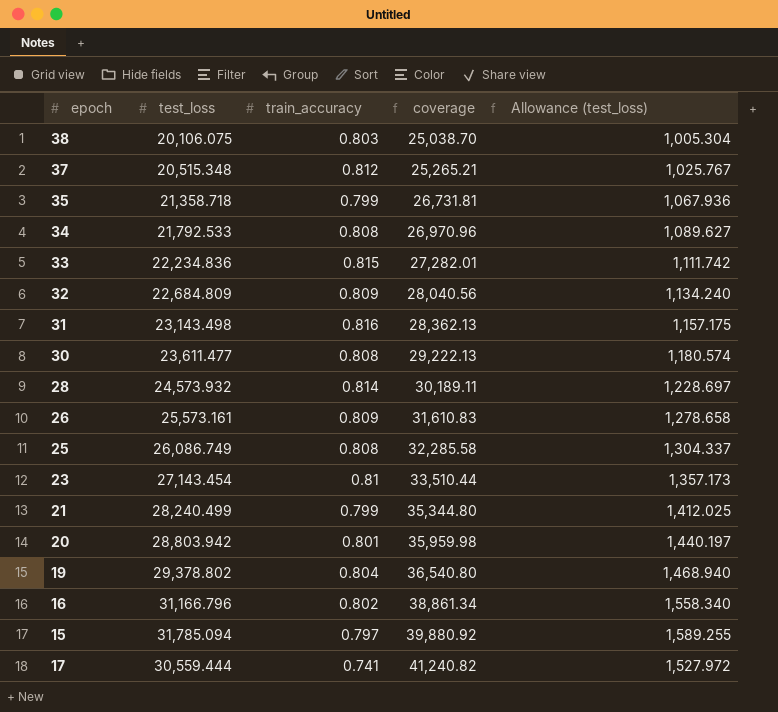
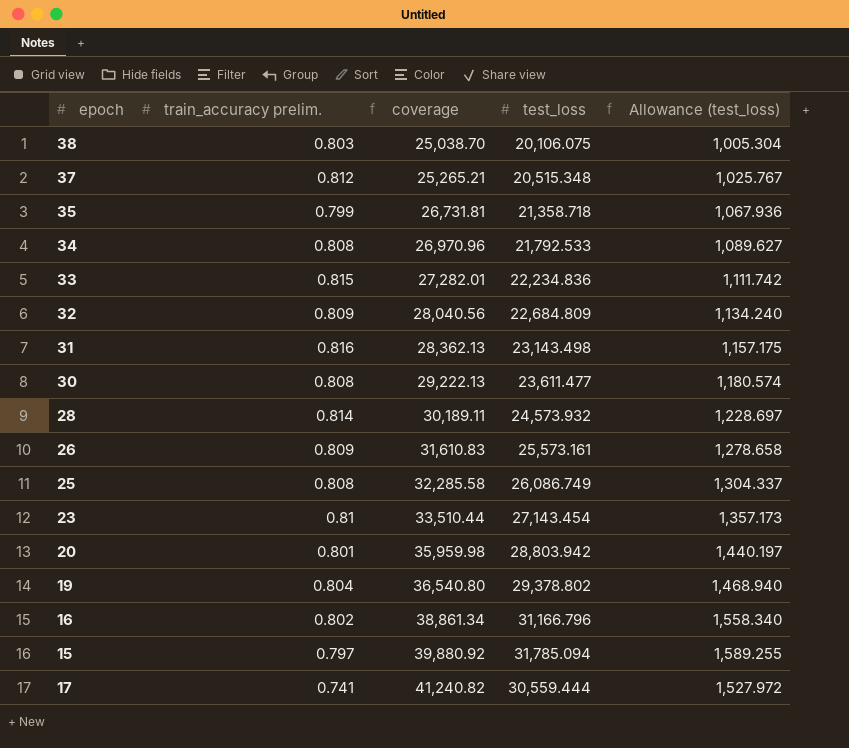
column name: train_accuracy -> train_accuracy prelim.
column test_loss | position: 2 -> 4
row 21: 28,240.499 | 0.799 | 35,344.80 | 1,412.025 -> none

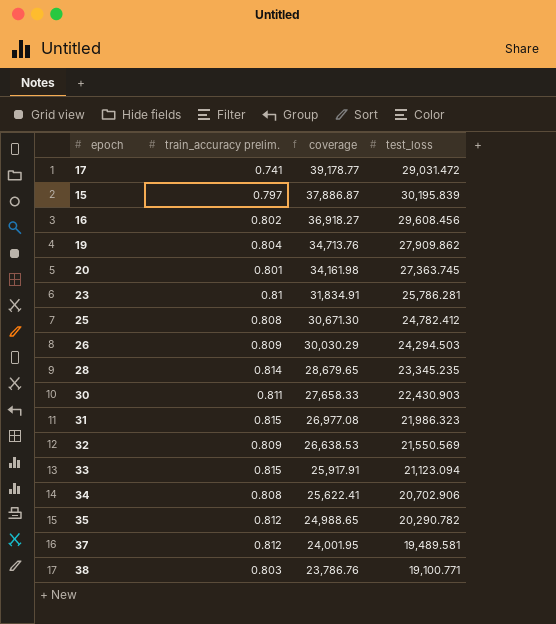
row order: coverage ascending -> coverage descending
column Allowance (test_loss) | formula: [test_loss] * 0.05 -> none
17 | coverage: 41,240.82 -> 39,178.77
17 | test_loss: 30,559.444 -> 29,031.472
15 | coverage: 39,880.92 -> 37,886.87
15 | test_loss: 31,785.094 -> 30,195.839
16 | coverage: 38,861.34 -> 36,918.27
16 | test_loss: 31,166.796 -> 29,608.456
19 | coverage: 36,540.80 -> 34,713.76
19 | test_loss: 29,378.802 -> 27,909.862
20 | coverage: 35,959.98 -> 34,161.98
20 | test_loss: 28,803.942 -> 27,363.745
23 | coverage: 33,510.44 -> 31,834.91
23 | test_loss: 27,143.454 -> 25,786.281
25 | coverage: 32,285.58 -> 30,671.30
25 | test_loss: 26,086.749 -> 24,782.412
26 | coverage: 31,610.83 -> 30,030.29
26 | test_loss: 25,573.161 -> 24,294.503
28 | coverage: 30,189.11 -> 28,679.65
28 | test_loss: 24,573.932 -> 23,345.235
30 | train_accuracy prelim.: 0.808 -> 0.811
30 | coverage: 29,222.13 -> 27,658.33
30 | test_loss: 23,611.477 -> 22,430.903
31 | train_accuracy prelim.: 0.816 -> 0.815
31 | coverage: 28,362.13 -> 26,977.08
31 | test_loss: 23,143.498 -> 21,986.323
32 | coverage: 28,040.56 -> 26,638.53
32 | test_loss: 22,684.809 -> 21,550.569
33 | coverage: 27,282.01 -> 25,917.91
33 | test_loss: 22,234.836 -> 21,123.094
34 | coverage: 26,970.96 -> 25,622.41
34 | test_loss: 21,792.533 -> 20,702.906
35 | train_accuracy prelim.: 0.799 -> 0.812
35 | coverage: 26,731.81 -> 24,988.65
35 | test_loss: 21,358.718 -> 20,290.782
37 | coverage: 25,265.21 -> 24,001.95
37 | test_loss: 20,515.348 -> 19,489.581
38 | coverage: 25,038.70 -> 23,786.76
38 | test_loss: 20,106.075 -> 19,100.771

